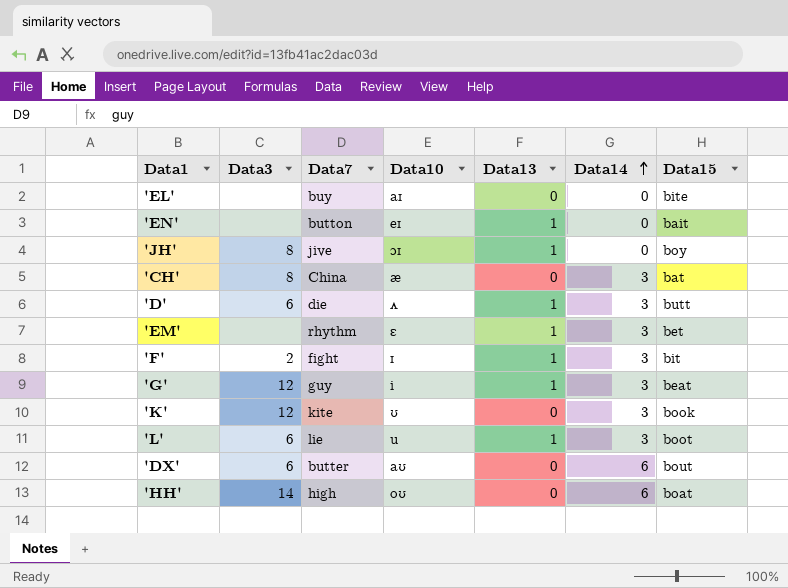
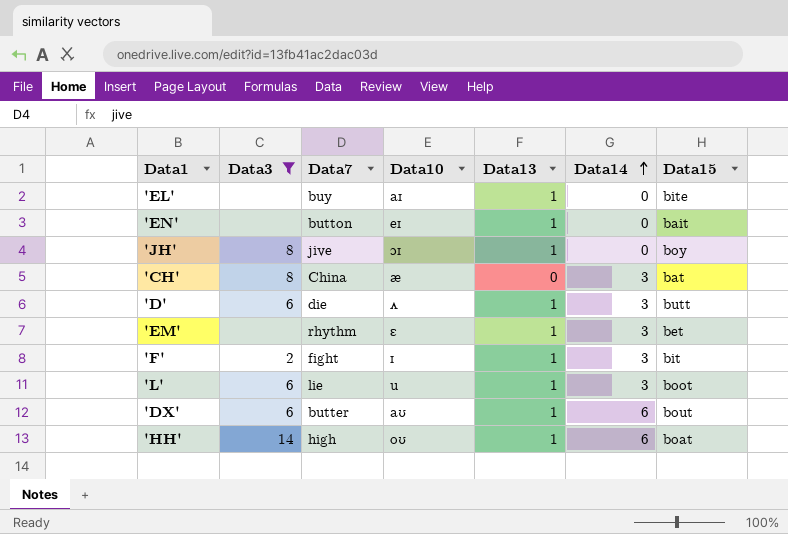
filter: none -> Data3 != 12
'EL' | Data13: 0 -> 1
'DX' | Data13: 0 -> 1
'HH' | Data13: 0 -> 1

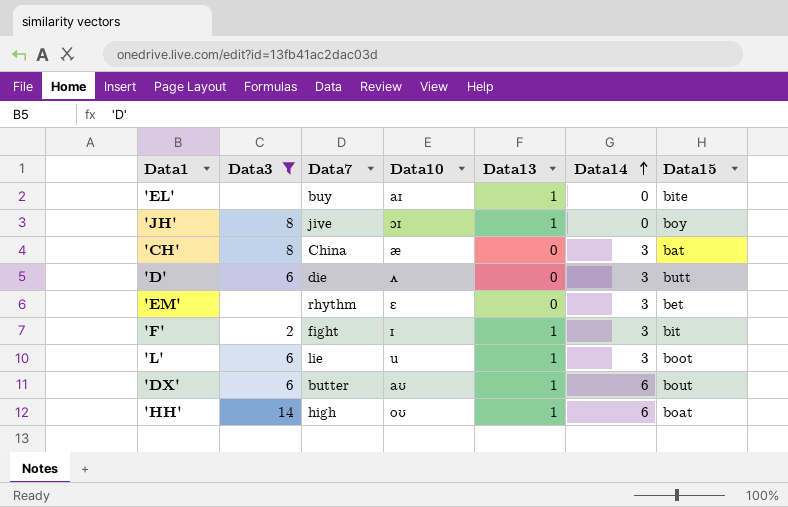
row 'EN': none | button | eɪ | 1 | 0 | bait -> none
'D' | Data13: 1 -> 0
'EM' | Data13: 1 -> 0

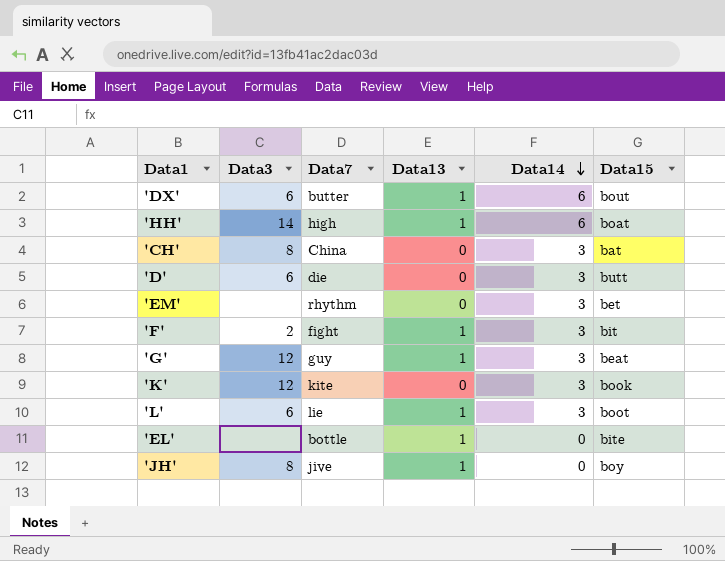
filter: Data3 != 12 -> none
row order: Data14 ascending -> Data14 descending
column Data10 | position: 4 -> none
'EL' | Data7: buy -> bottle

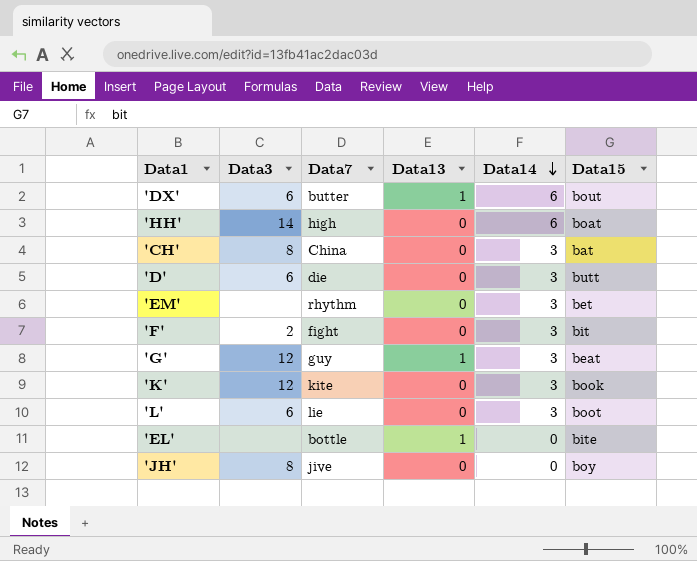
'HH' | Data13: 1 -> 0
'F' | Data13: 1 -> 0
'L' | Data13: 1 -> 0
'JH' | Data13: 1 -> 0

